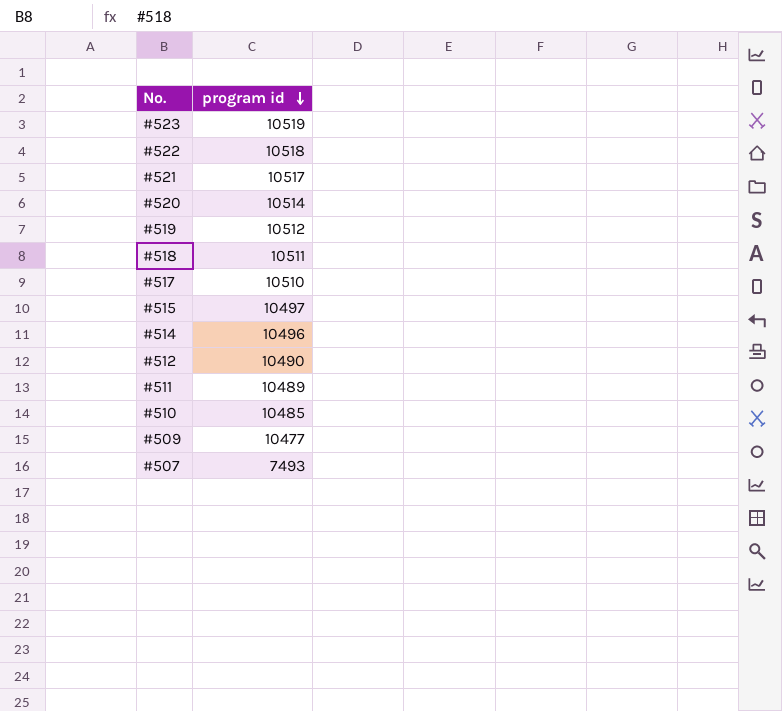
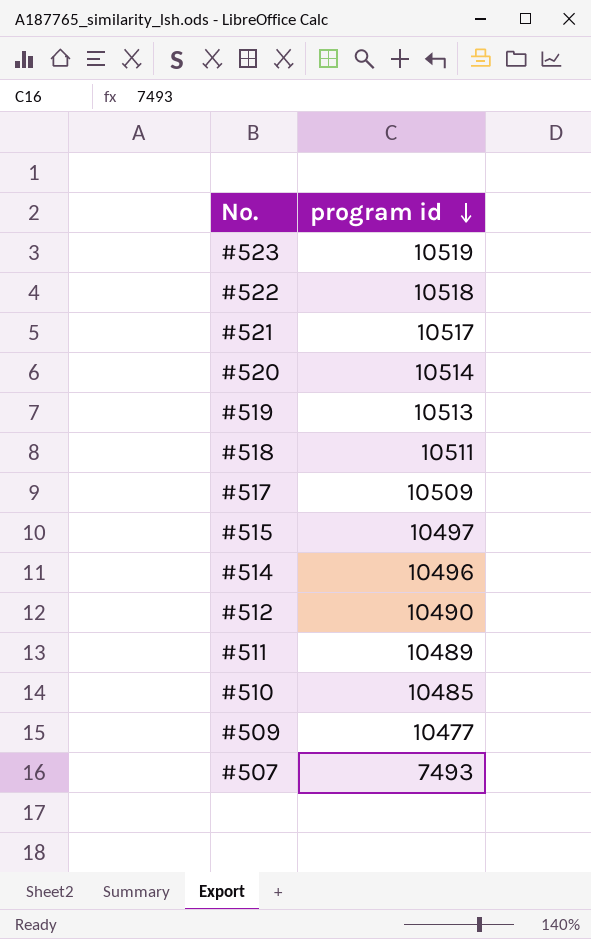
#519 | program id: 10512 -> 10513
#517 | program id: 10510 -> 10509

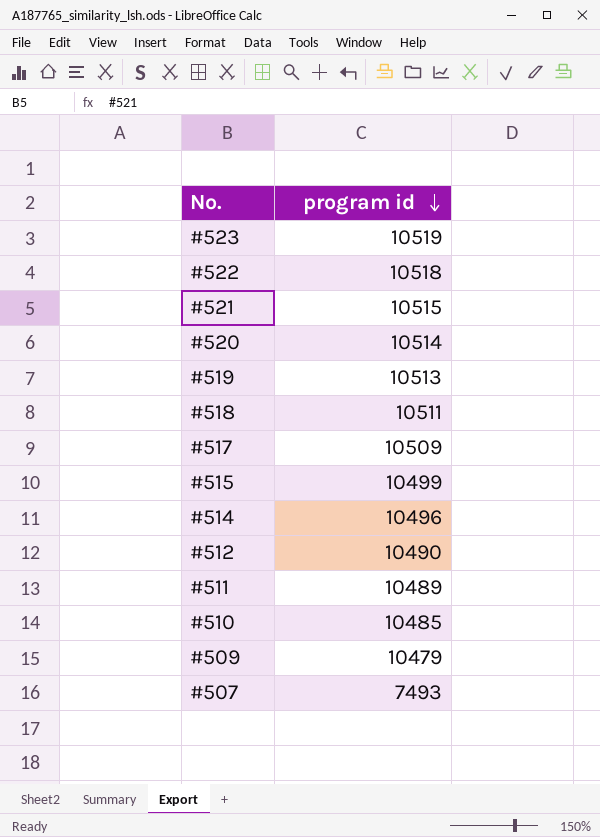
#521 | program id: 10517 -> 10515
#515 | program id: 10497 -> 10499
#509 | program id: 10477 -> 10479

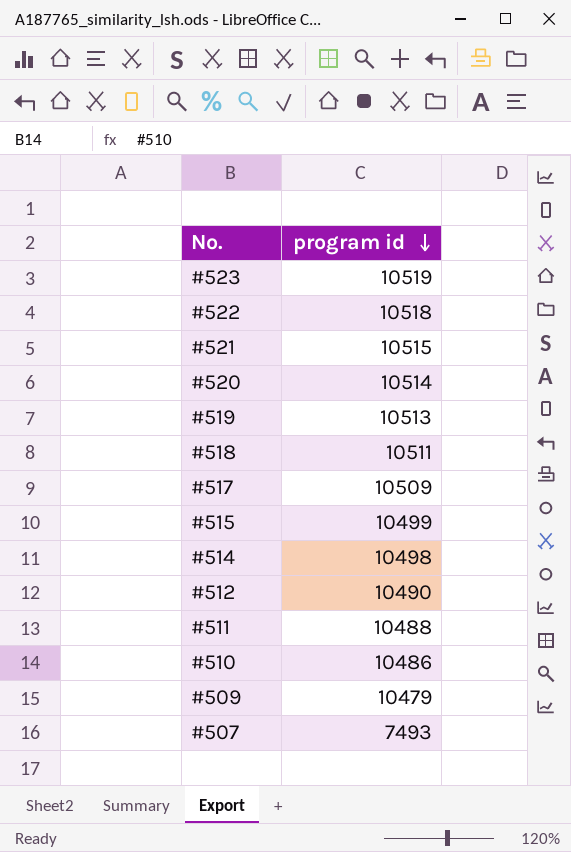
#514 | program id: 10496 -> 10498
#511 | program id: 10489 -> 10488
#510 | program id: 10485 -> 10486

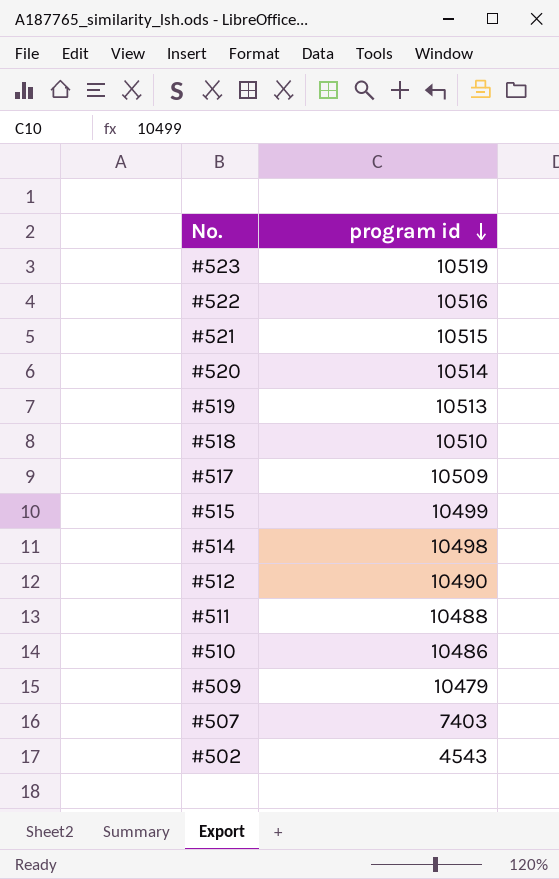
#522 | program id: 10518 -> 10516
#518 | program id: 10511 -> 10510
#507 | program id: 7493 -> 7403
row #502: none -> 4543

